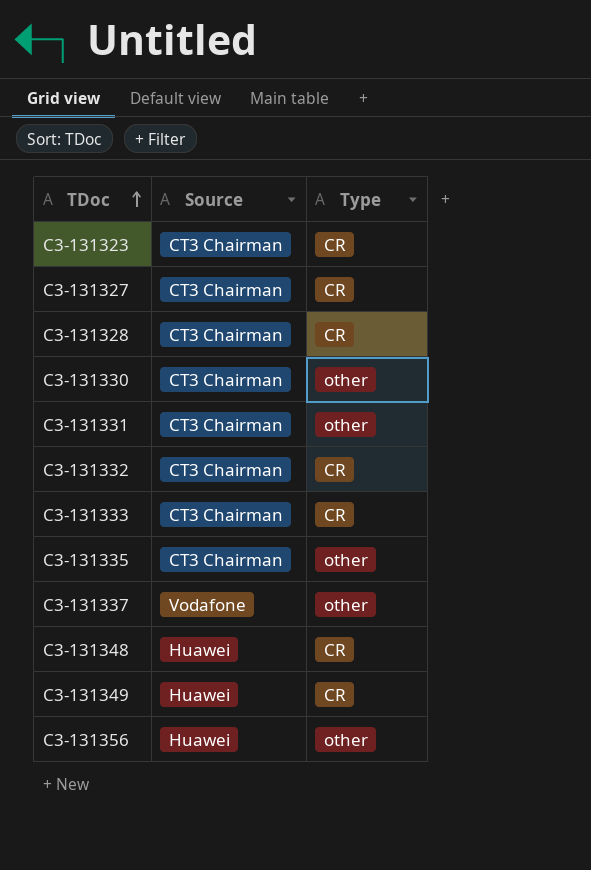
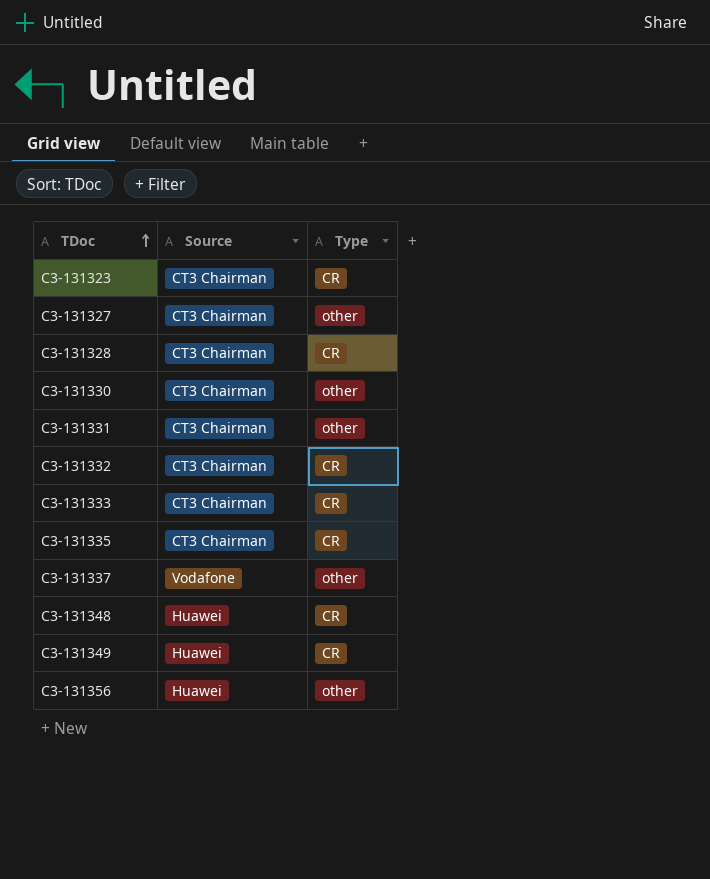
C3-131327 | Type: CR -> other
C3-131335 | Type: other -> CR

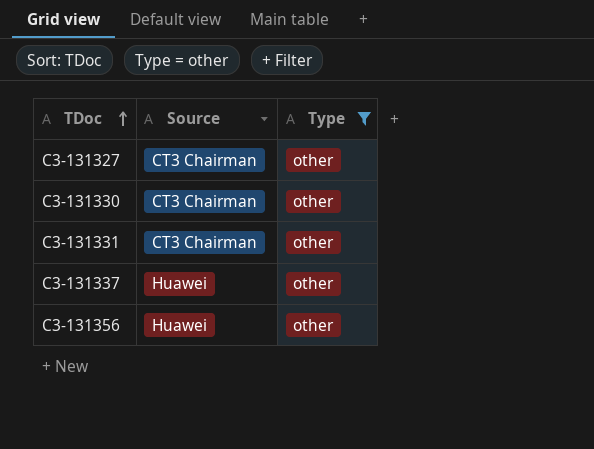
filter: none -> Type = other
C3-131337 | Source: Vodafone -> Huawei

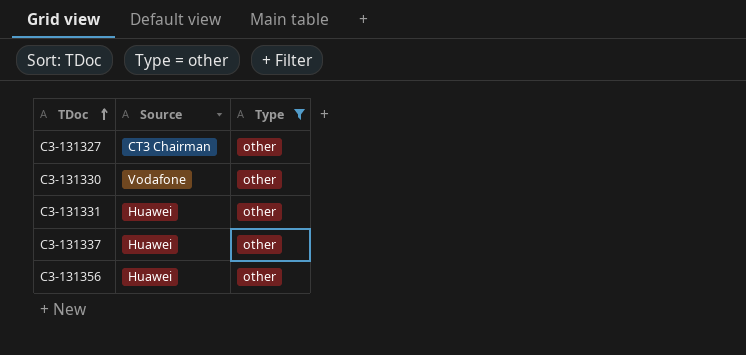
C3-131330 | Source: CT3 Chairman -> Vodafone
C3-131331 | Source: CT3 Chairman -> Huawei

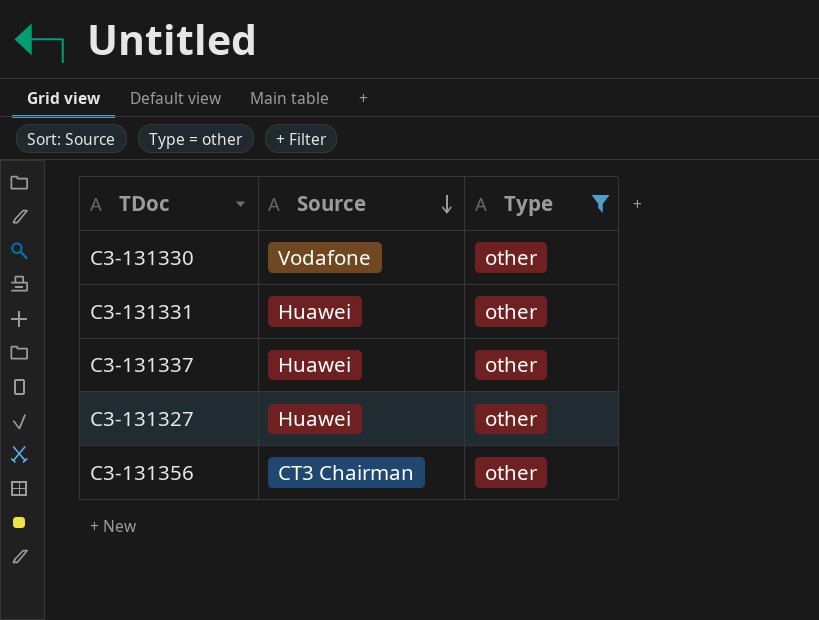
row order: TDoc ascending -> Source descending
C3-131327 | Source: CT3 Chairman -> Huawei
C3-131356 | Source: Huawei -> CT3 Chairman

